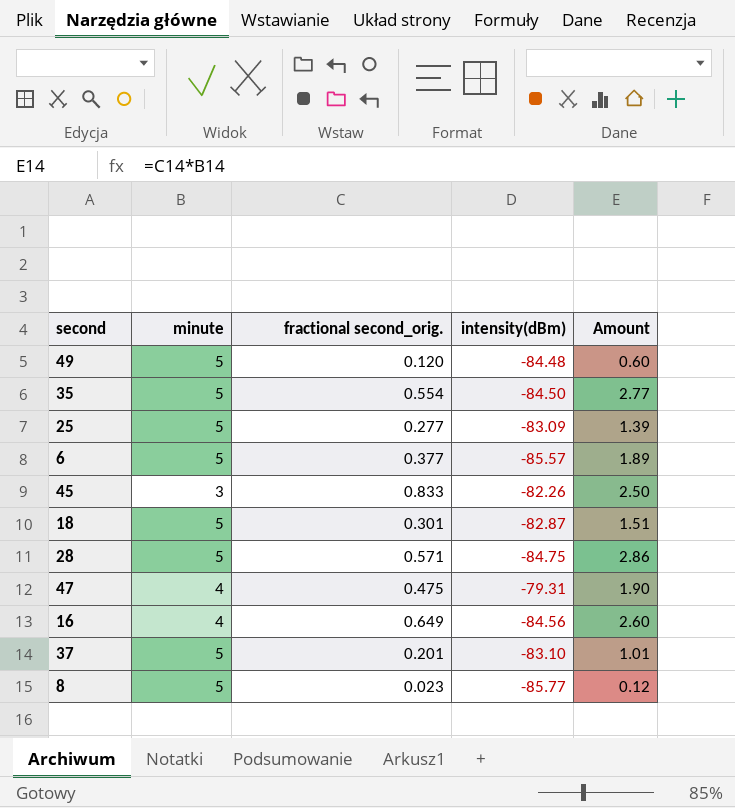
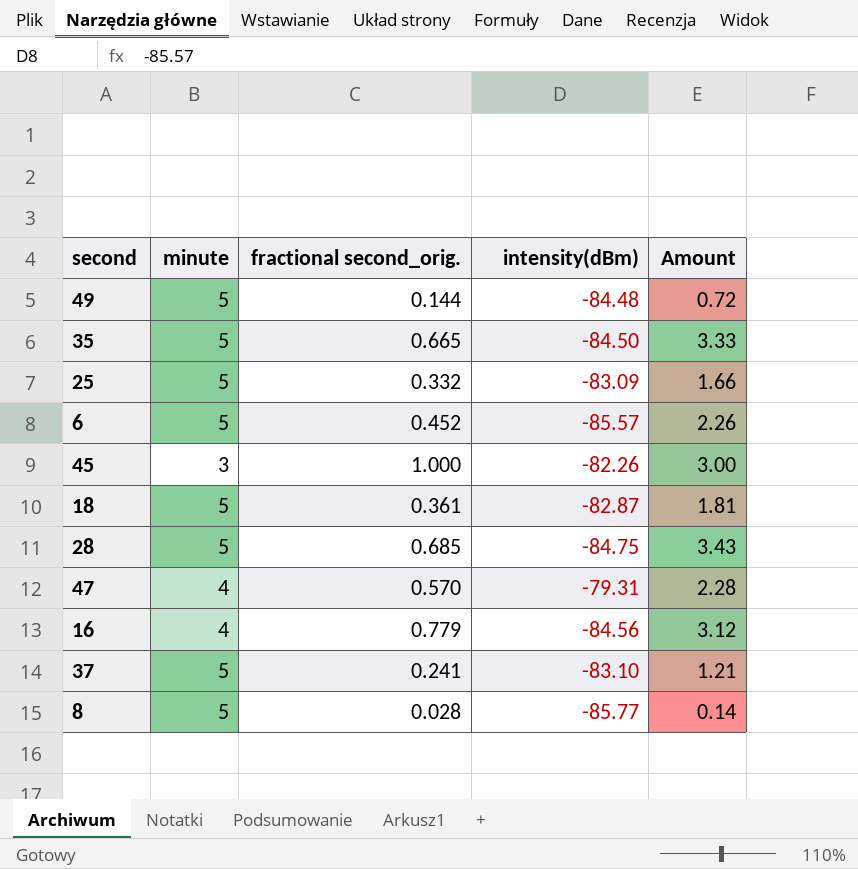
49 | fractional second_orig.: 0.120 -> 0.144
49 | Amount: 0.60 -> 0.72
35 | fractional second_orig.: 0.554 -> 0.665
35 | Amount: 2.77 -> 3.33
25 | fractional second_orig.: 0.277 -> 0.332
25 | Amount: 1.39 -> 1.66
6 | fractional second_orig.: 0.377 -> 0.452
6 | Amount: 1.89 -> 2.26
45 | fractional second_orig.: 0.833 -> 1.000
45 | Amount: 2.50 -> 3.00
18 | fractional second_orig.: 0.301 -> 0.361
18 | Amount: 1.51 -> 1.81
28 | fractional second_orig.: 0.571 -> 0.685
28 | Amount: 2.86 -> 3.43
47 | fractional second_orig.: 0.475 -> 0.570
47 | Amount: 1.90 -> 2.28
16 | fractional second_orig.: 0.649 -> 0.779
16 | Amount: 2.60 -> 3.12
37 | fractional second_orig.: 0.201 -> 0.241
37 | Amount: 1.01 -> 1.21
8 | fractional second_orig.: 0.023 -> 0.028
8 | Amount: 0.12 -> 0.14

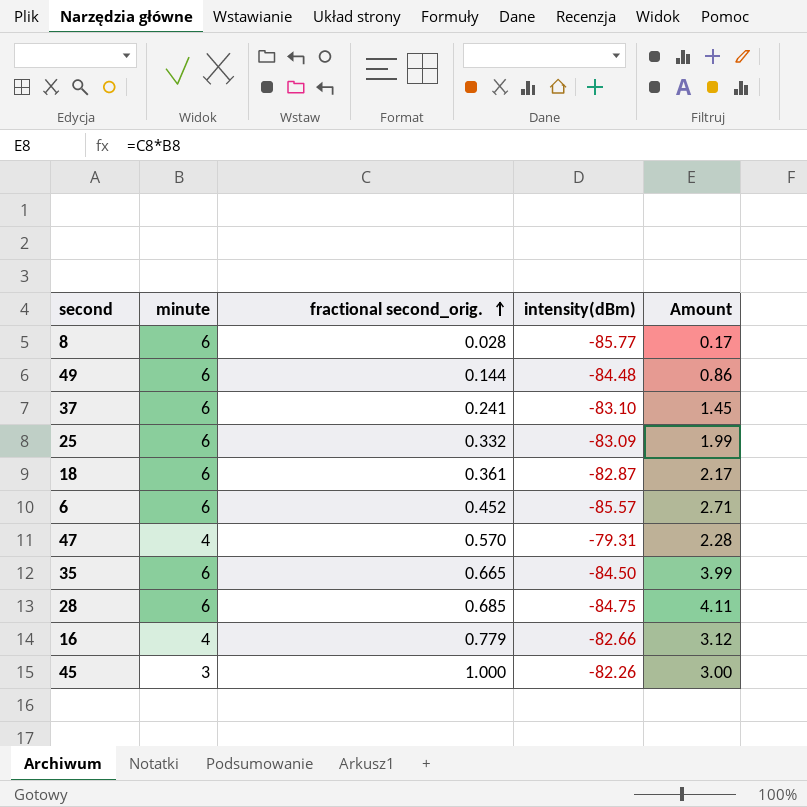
row order: none -> fractional second_orig. ascending
8 | minute: 5 -> 6
8 | Amount: 0.14 -> 0.17
49 | minute: 5 -> 6
49 | Amount: 0.72 -> 0.86
37 | minute: 5 -> 6
37 | Amount: 1.21 -> 1.45
25 | minute: 5 -> 6
25 | Amount: 1.66 -> 1.99
18 | minute: 5 -> 6
18 | Amount: 1.81 -> 2.17
6 | minute: 5 -> 6
6 | Amount: 2.26 -> 2.71
35 | minute: 5 -> 6
35 | Amount: 3.33 -> 3.99
28 | minute: 5 -> 6
28 | Amount: 3.43 -> 4.11
16 | intensity(dBm): -84.56 -> -82.66

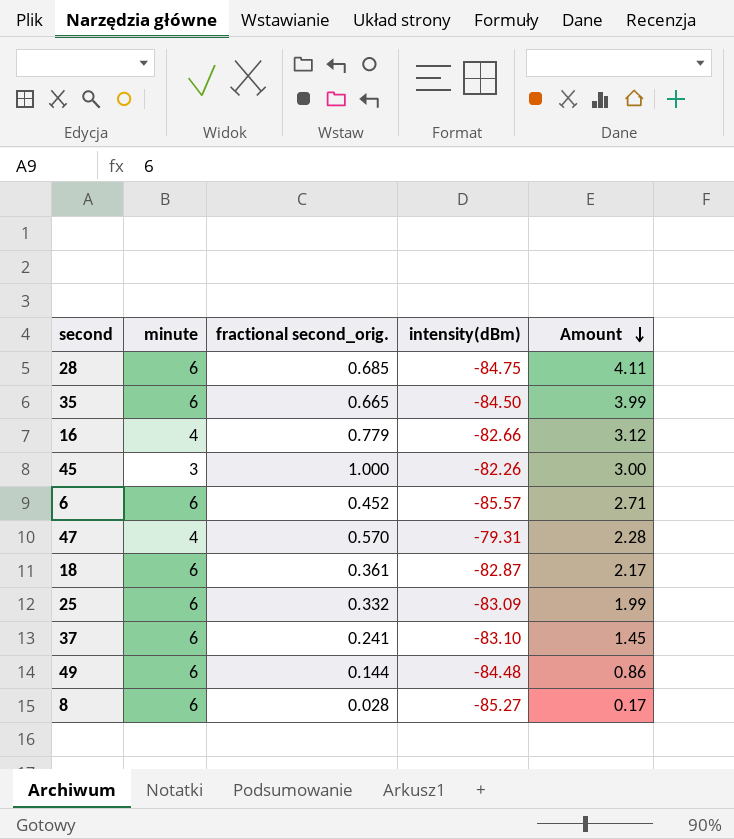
row order: fractional second_orig. ascending -> Amount descending
8 | intensity(dBm): -85.77 -> -85.27

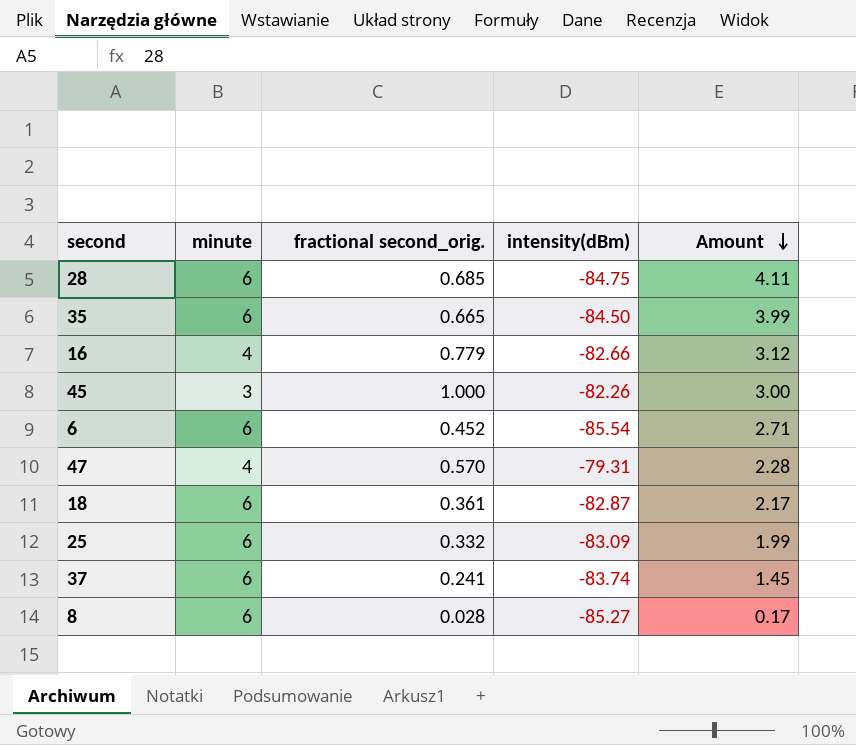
row 49: 6 | 0.144 | -84.48 | 0.86 -> none
6 | intensity(dBm): -85.57 -> -85.54
37 | intensity(dBm): -83.10 -> -83.74

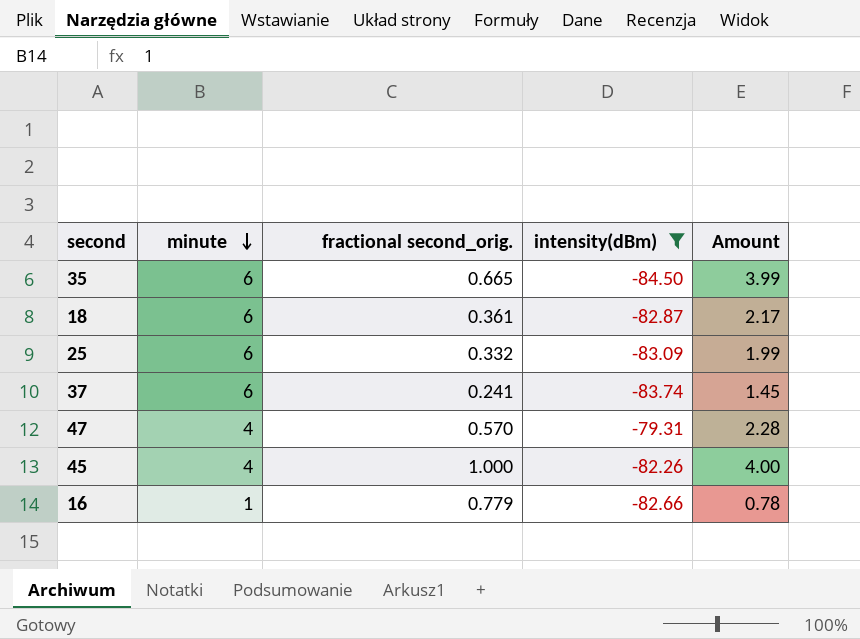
filter: none -> intensity(dBm) >= -84.50
row order: Amount descending -> minute descending
45 | minute: 3 -> 4
45 | Amount: 3.00 -> 4.00
16 | minute: 4 -> 1
16 | Amount: 3.12 -> 0.78

